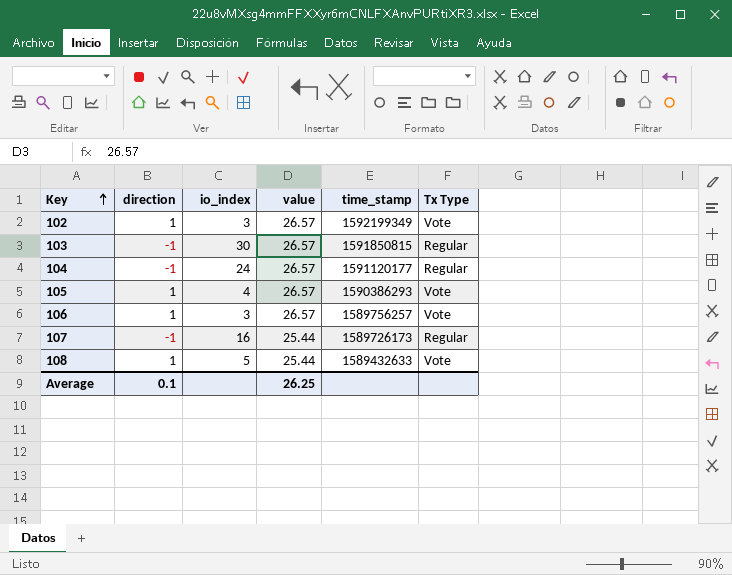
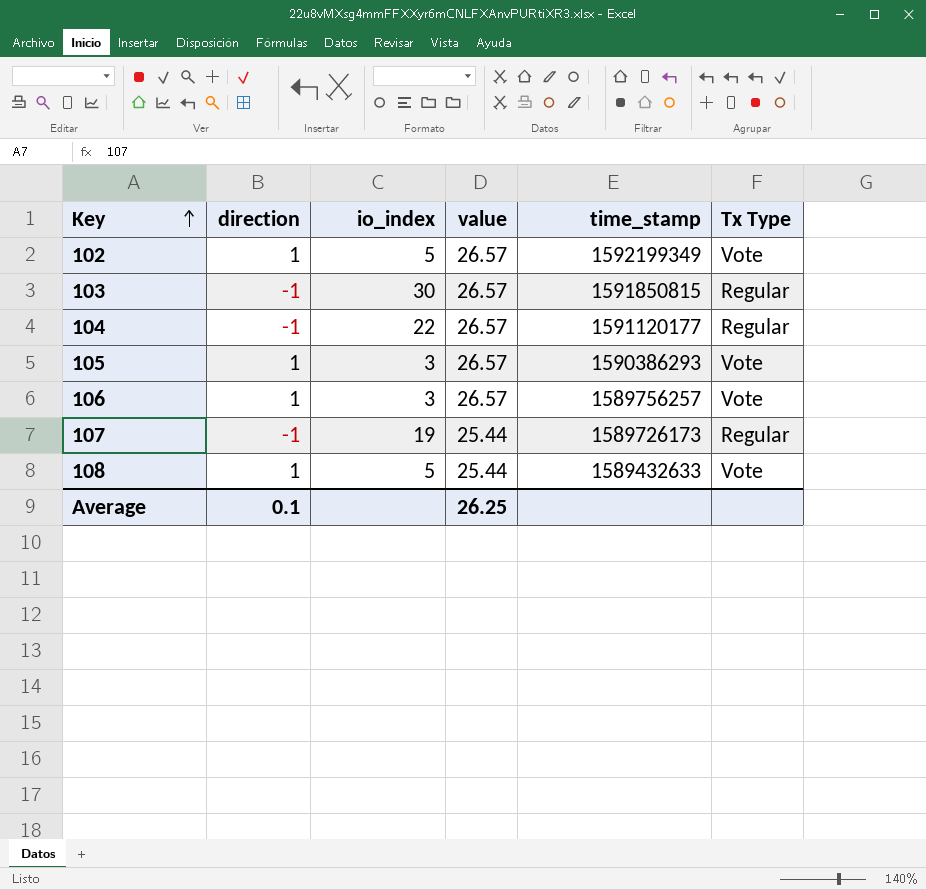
102 | io_index: 3 -> 5
104 | io_index: 24 -> 22
105 | io_index: 4 -> 3
107 | io_index: 16 -> 19

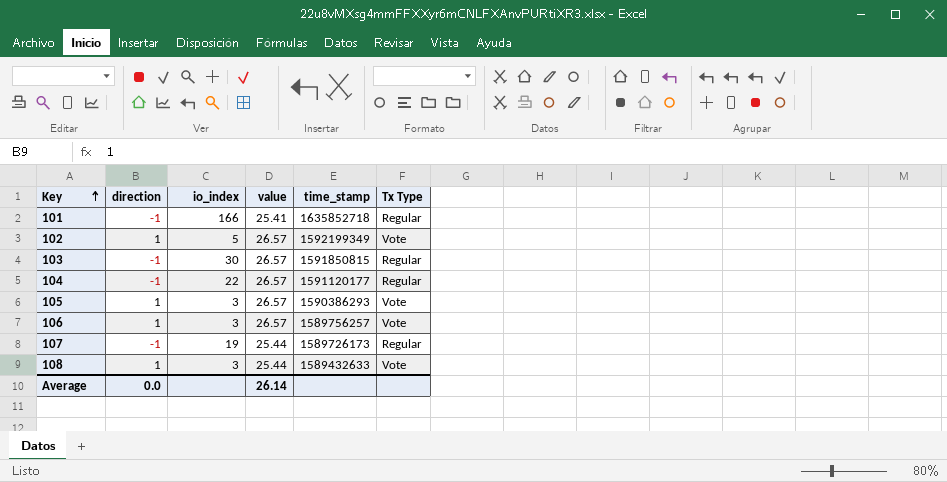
row 101: none -> -1 | 166 | 25.41 | 1635852718 | Regular
108 | io_index: 5 -> 3
Average | direction: 0.1 -> 0.0
Average | value: 26.25 -> 26.14

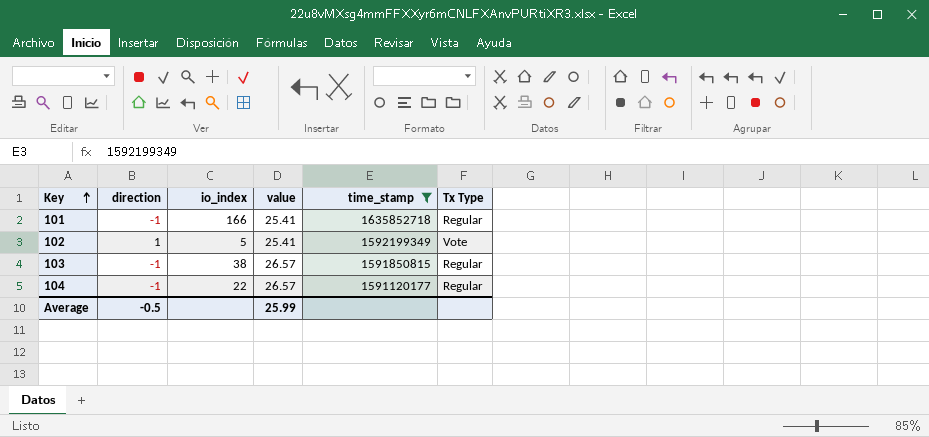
filter: none -> time_stamp >= 1591120177
102 | value: 26.57 -> 25.41
103 | io_index: 30 -> 38
Average | direction: 0.0 -> -0.5
Average | value: 26.14 -> 25.99

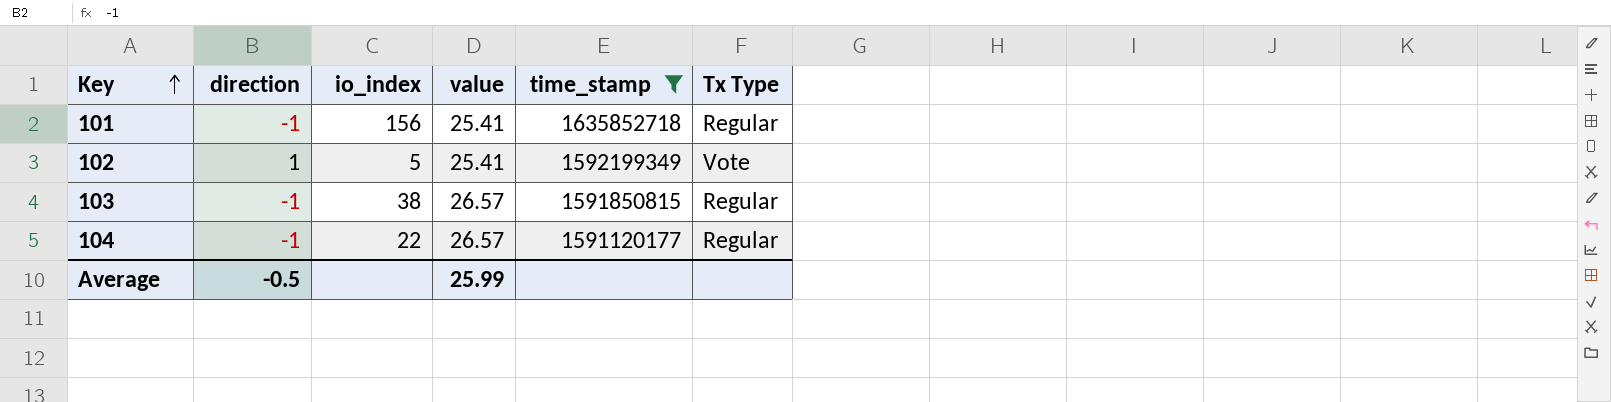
101 | io_index: 166 -> 156

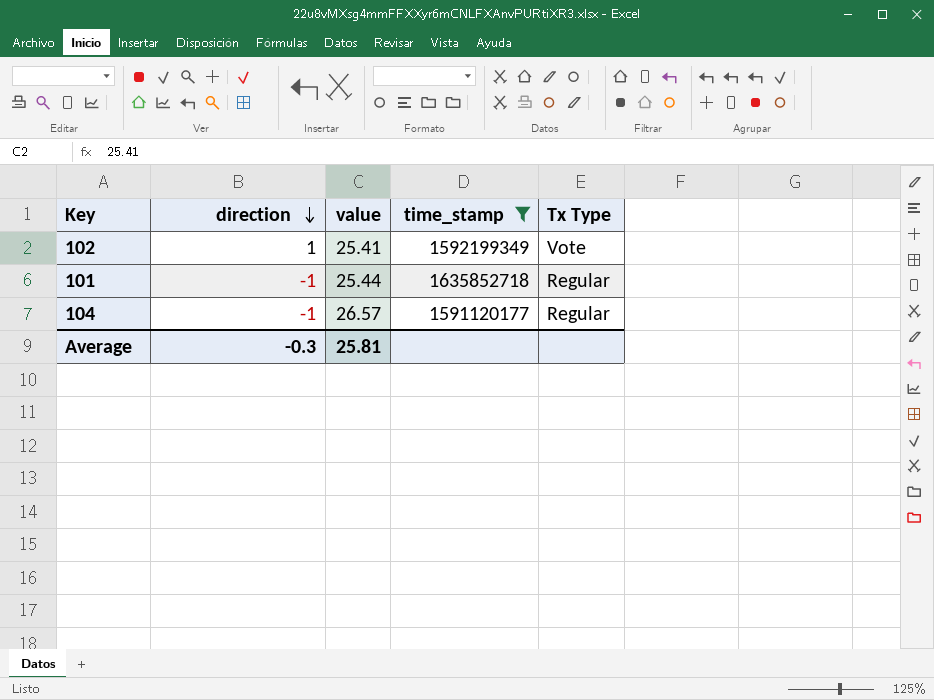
row order: Key ascending -> direction descending
column io_index | position: 3 -> none
row 103: -1 | 38 | 26.57 | 1591850815 | Regular -> none
101 | value: 25.41 -> 25.44
Average | direction: -0.5 -> -0.3
Average | value: 25.99 -> 25.81

